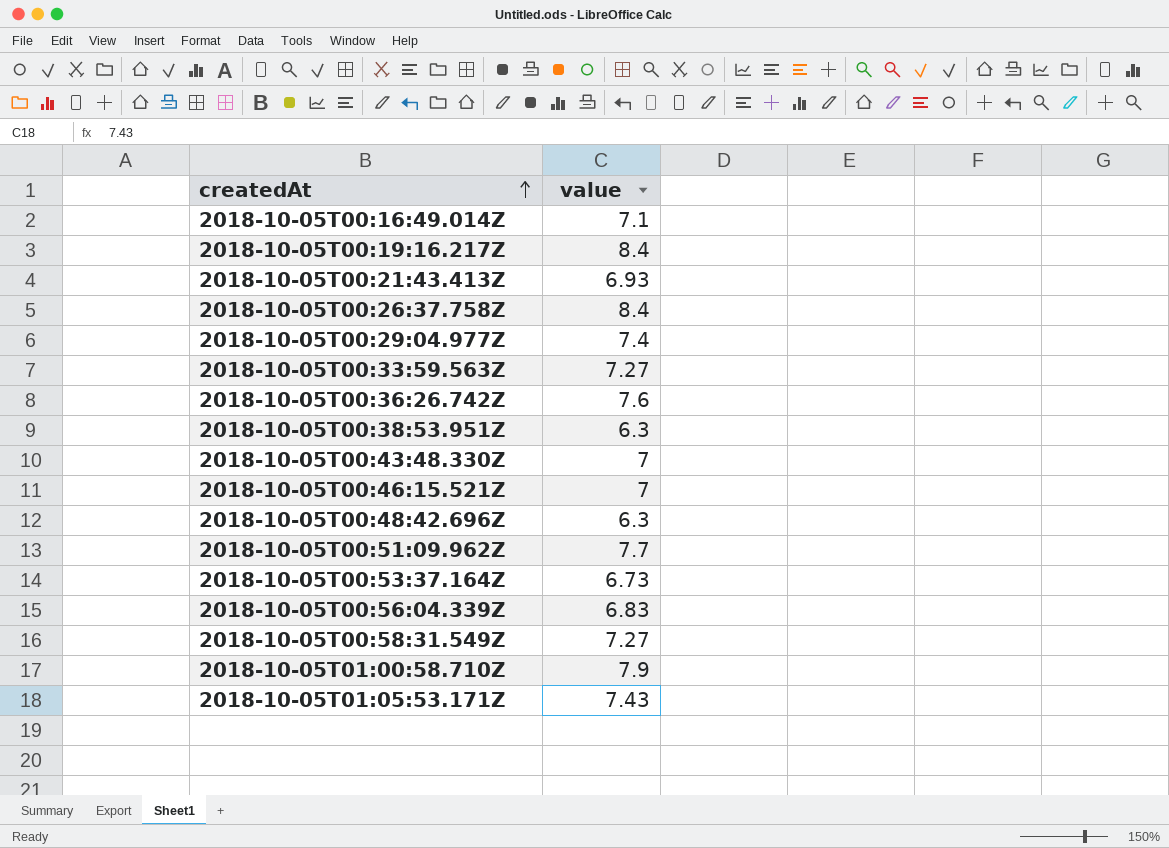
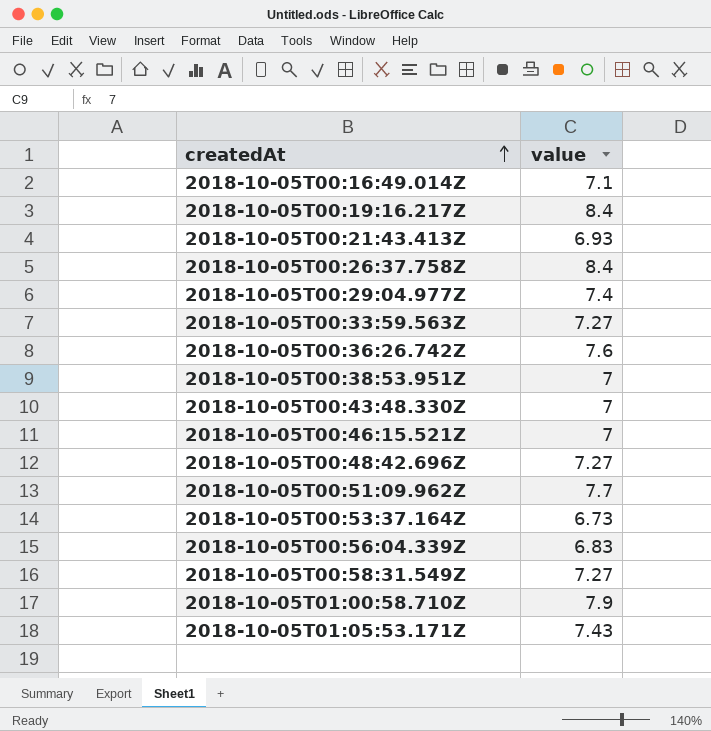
2018-10-05T00:38:53.951Z | value: 6.3 -> 7
2018-10-05T00:48:42.696Z | value: 6.3 -> 7.27

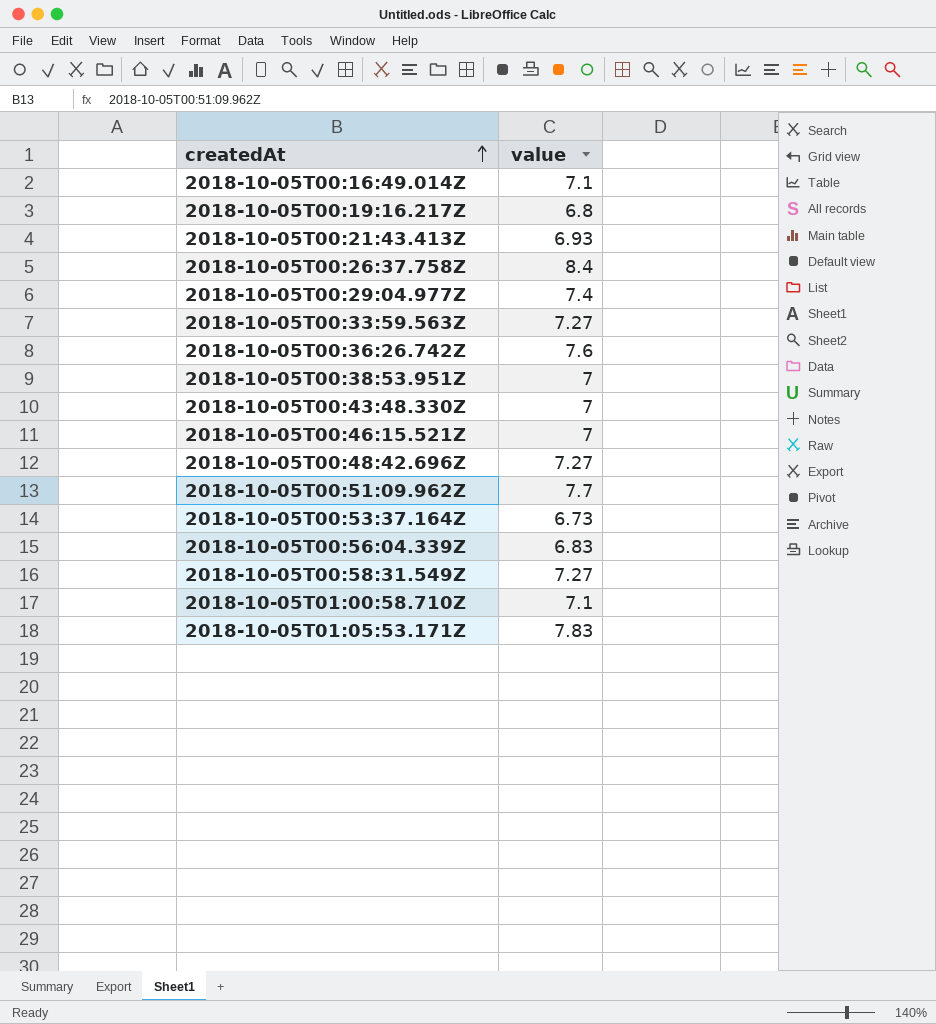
2018-10-05T00:19:16.217Z | value: 8.4 -> 6.8
2018-10-05T01:00:58.710Z | value: 7.9 -> 7.1
2018-10-05T01:05:53.171Z | value: 7.43 -> 7.83

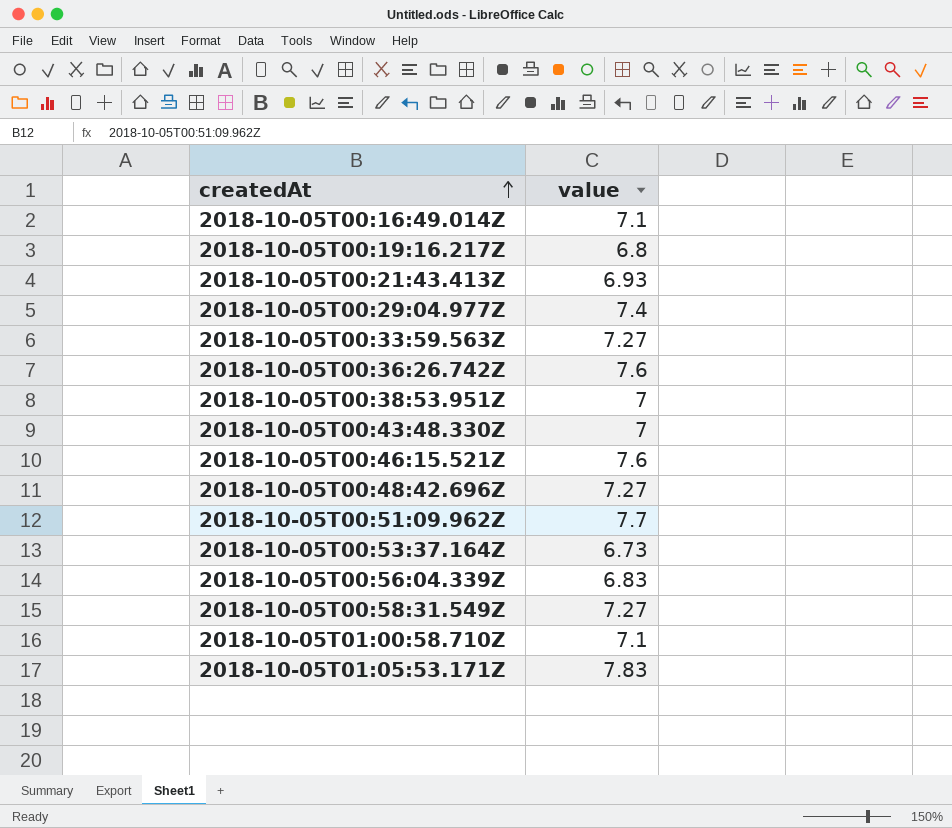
row 2018-10-05T00:26:37.758Z: 8.4 -> none
2018-10-05T00:46:15.521Z | value: 7 -> 7.6

